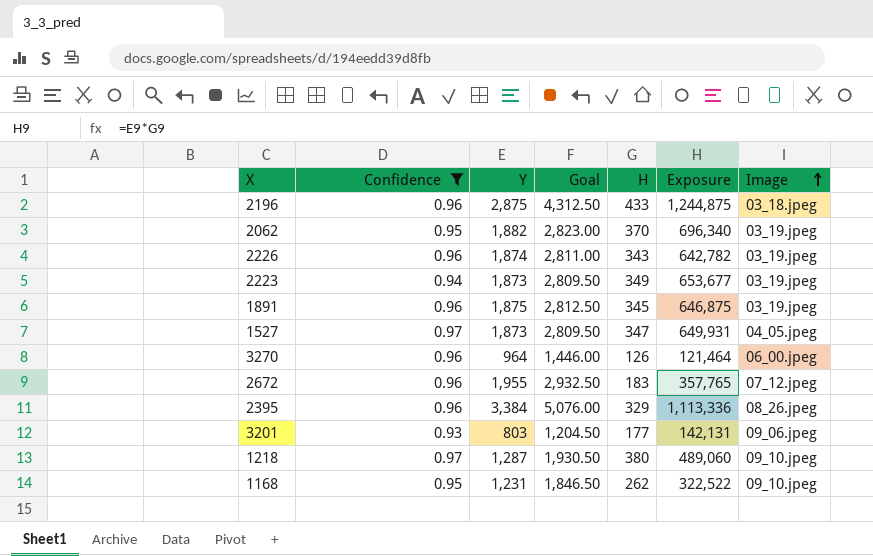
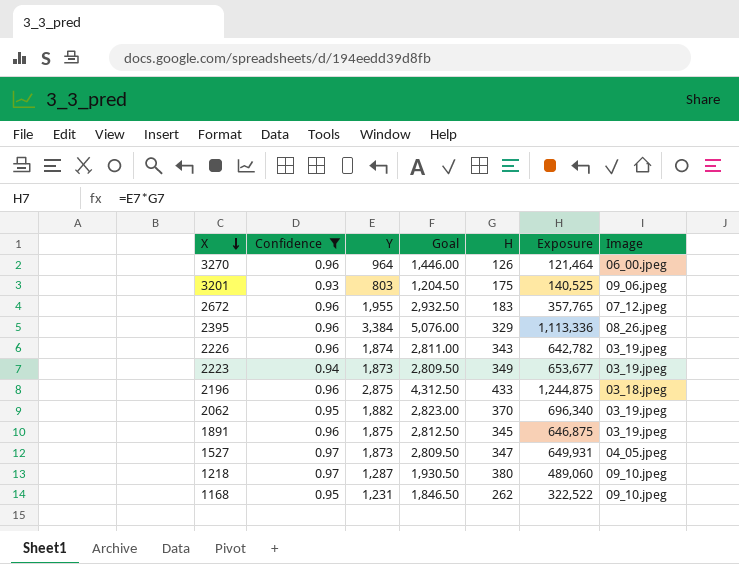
row order: Image ascending -> X descending
3201 | H: 177 -> 175
3201 | Exposure: 142,131 -> 140,525

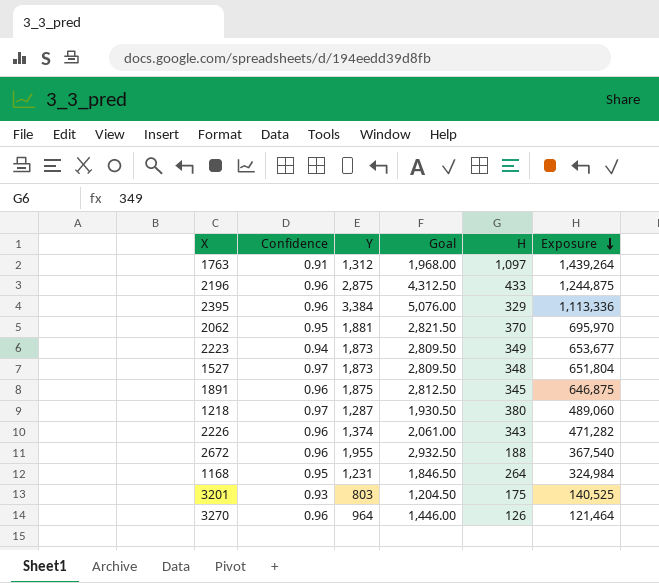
filter: Confidence != 0.91 -> none
row order: X descending -> Exposure descending
column Image | position: 7 -> none
2062 | Y: 1,882 -> 1,881
2062 | Goal: 2,823.00 -> 2,821.50
2062 | Exposure: 696,340 -> 695,970
1527 | H: 347 -> 348
1527 | Exposure: 649,931 -> 651,804
2226 | Y: 1,874 -> 1,374
2226 | Goal: 2,811.00 -> 2,061.00
2226 | Exposure: 642,782 -> 471,282
2672 | H: 183 -> 188
2672 | Exposure: 357,765 -> 367,540
1168 | H: 262 -> 264
1168 | Exposure: 322,522 -> 324,984

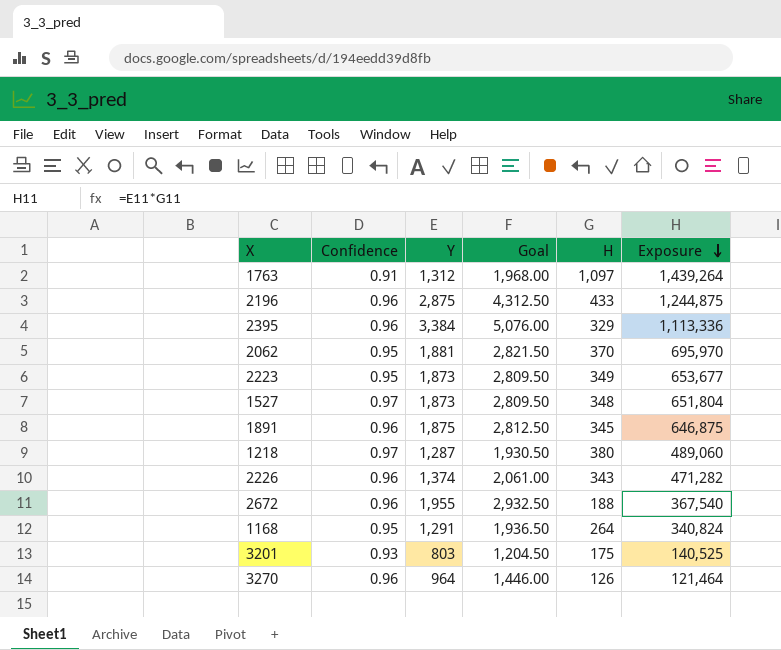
2223 | Confidence: 0.94 -> 0.95
1168 | Y: 1,231 -> 1,291
1168 | Goal: 1,846.50 -> 1,936.50
1168 | Exposure: 324,984 -> 340,824

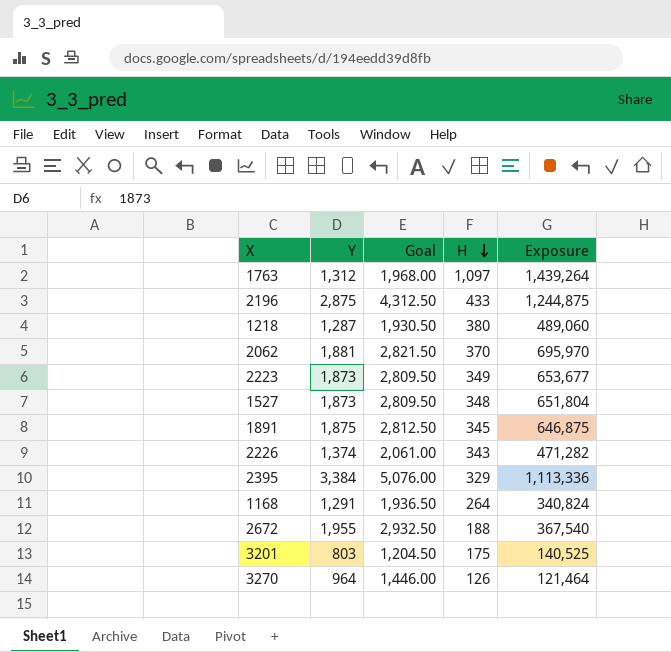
row order: Exposure descending -> H descending
column Confidence | position: 2 -> none

